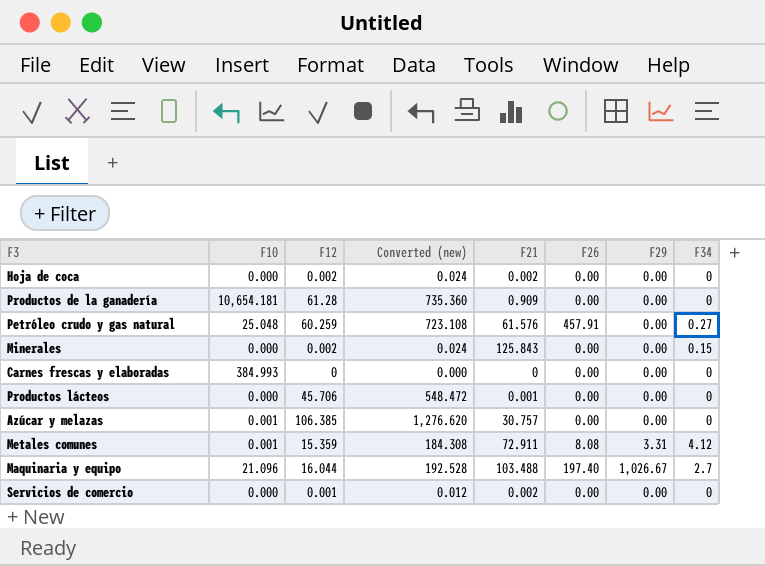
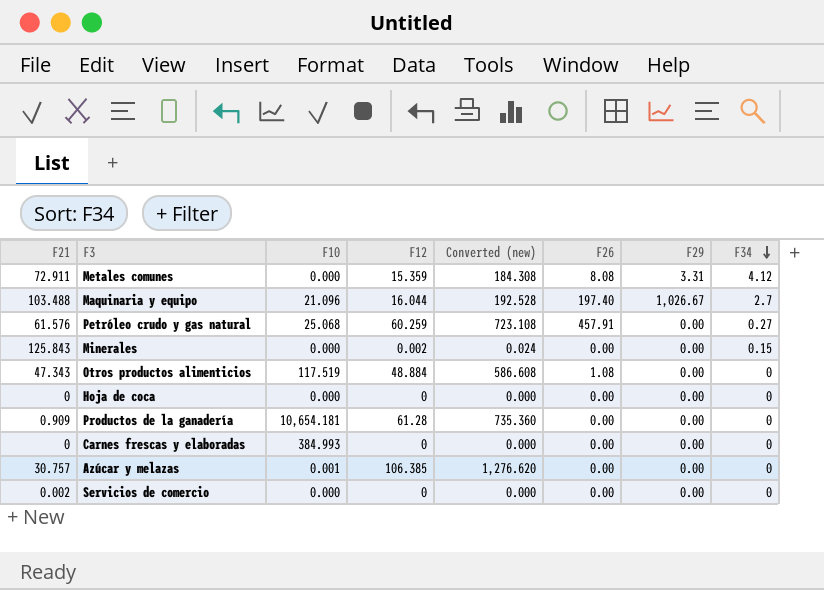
row order: none -> F34 descending
column F21 | position: 5 -> 1
row Productos lácteos: 0.000 | 45.706 | 548.472 | 0.001 | 0.00 | 0.00 | 0 -> none
Metales comunes | F10: 0.001 -> 0.000
Petróleo crudo y gas natural | F10: 25.048 -> 25.068
row Otros productos alimenticios: none -> 47.343 | 117.519 | 48.884 | 586.608 | 1.08 | 0.00 | 0
Hoja de coca | F21: 0.002 -> 0
Hoja de coca | F12: 0.002 -> 0
Hoja de coca | Converted (new): 0.024 -> 0.000
Servicios de comercio | F12: 0.001 -> 0
Servicios de comercio | Converted (new): 0.012 -> 0.000

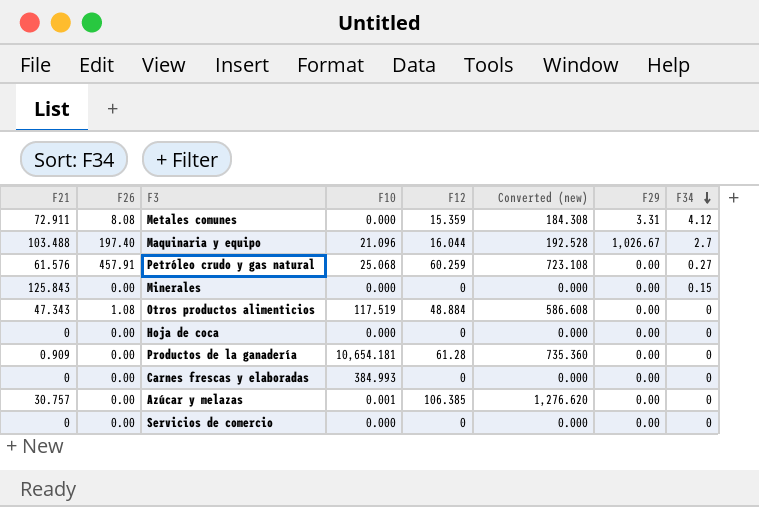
column F26 | position: 6 -> 2
Minerales | F12: 0.002 -> 0
Minerales | Converted (new): 0.024 -> 0.000
Servicios de comercio | F21: 0.002 -> 0

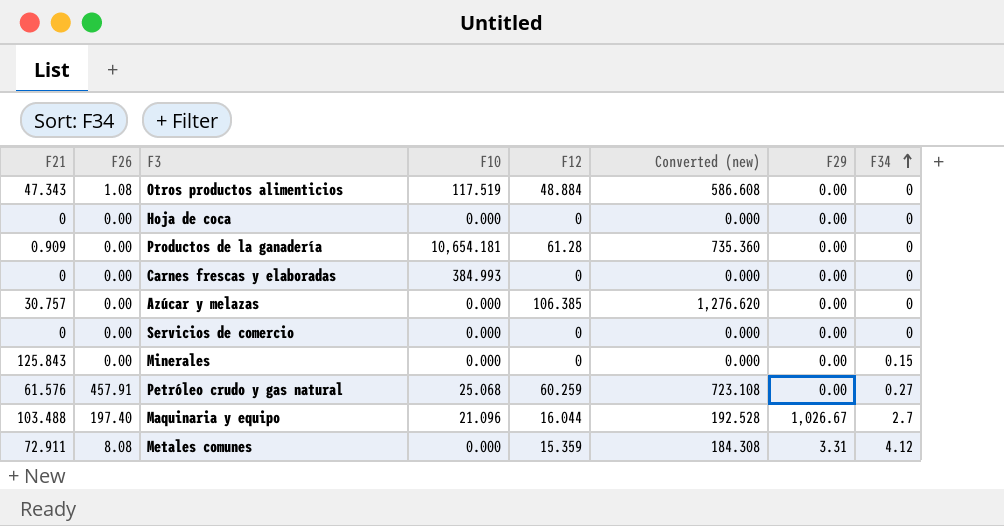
row order: F34 descending -> F34 ascending
Azúcar y melazas | F10: 0.001 -> 0.000

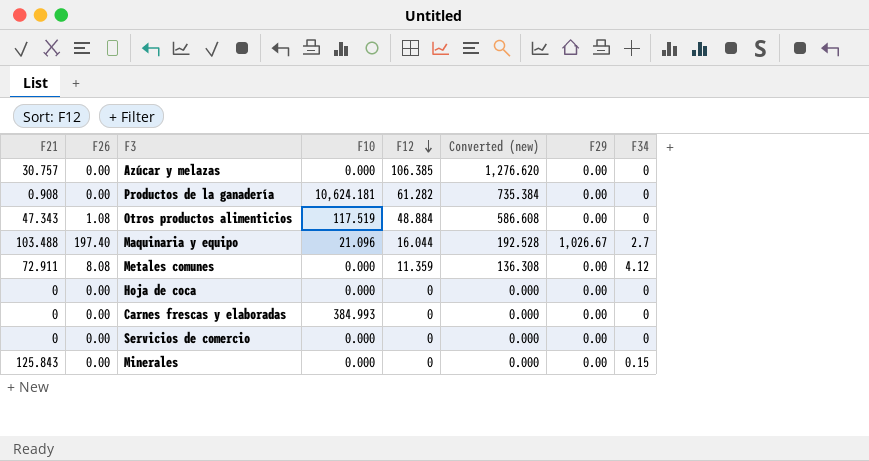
row order: F34 ascending -> F12 descending
row Petróleo crudo y gas natural: 61.576 | 457.91 | 25.068 | 60.259 | 723.108 | 0.00 | 0.27 -> none
Productos de la ganadería | F21: 0.909 -> 0.908
Productos de la ganadería | F10: 10,654.181 -> 10,624.181
Productos de la ganadería | F12: 61.28 -> 61.282
Productos de la ganadería | Converted (new): 735.360 -> 735.384
Metales comunes | F12: 15.359 -> 11.359
Metales comunes | Converted (new): 184.308 -> 136.308
Metales comunes | F29: 3.31 -> 0.00

